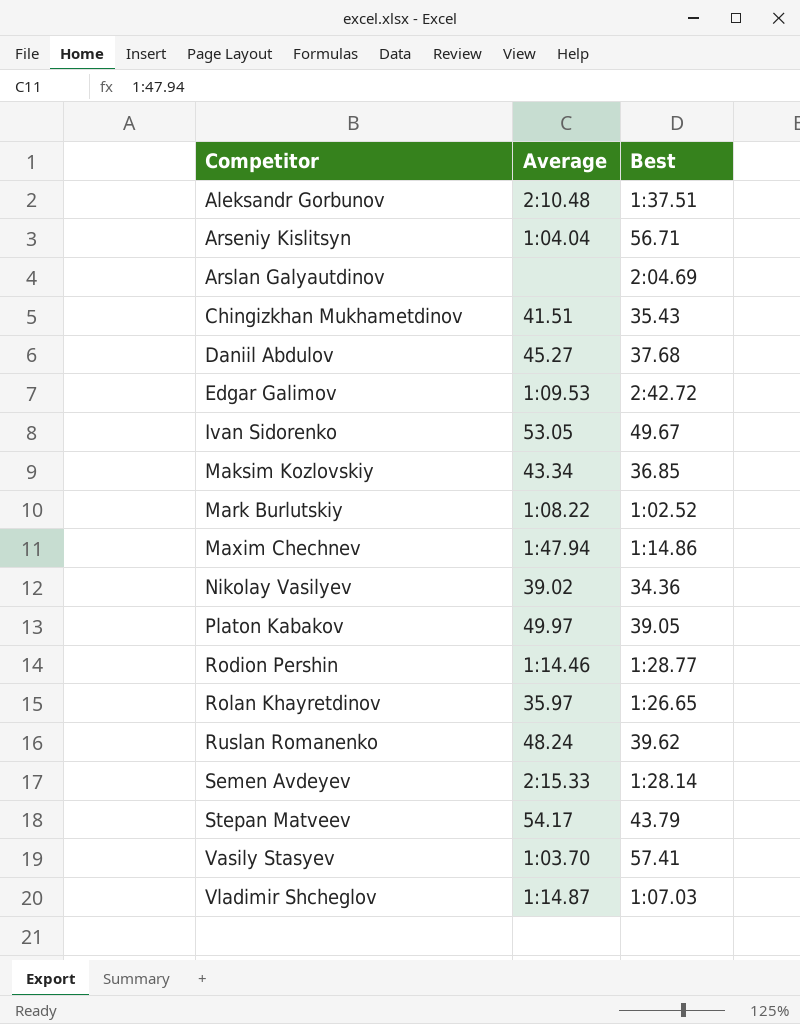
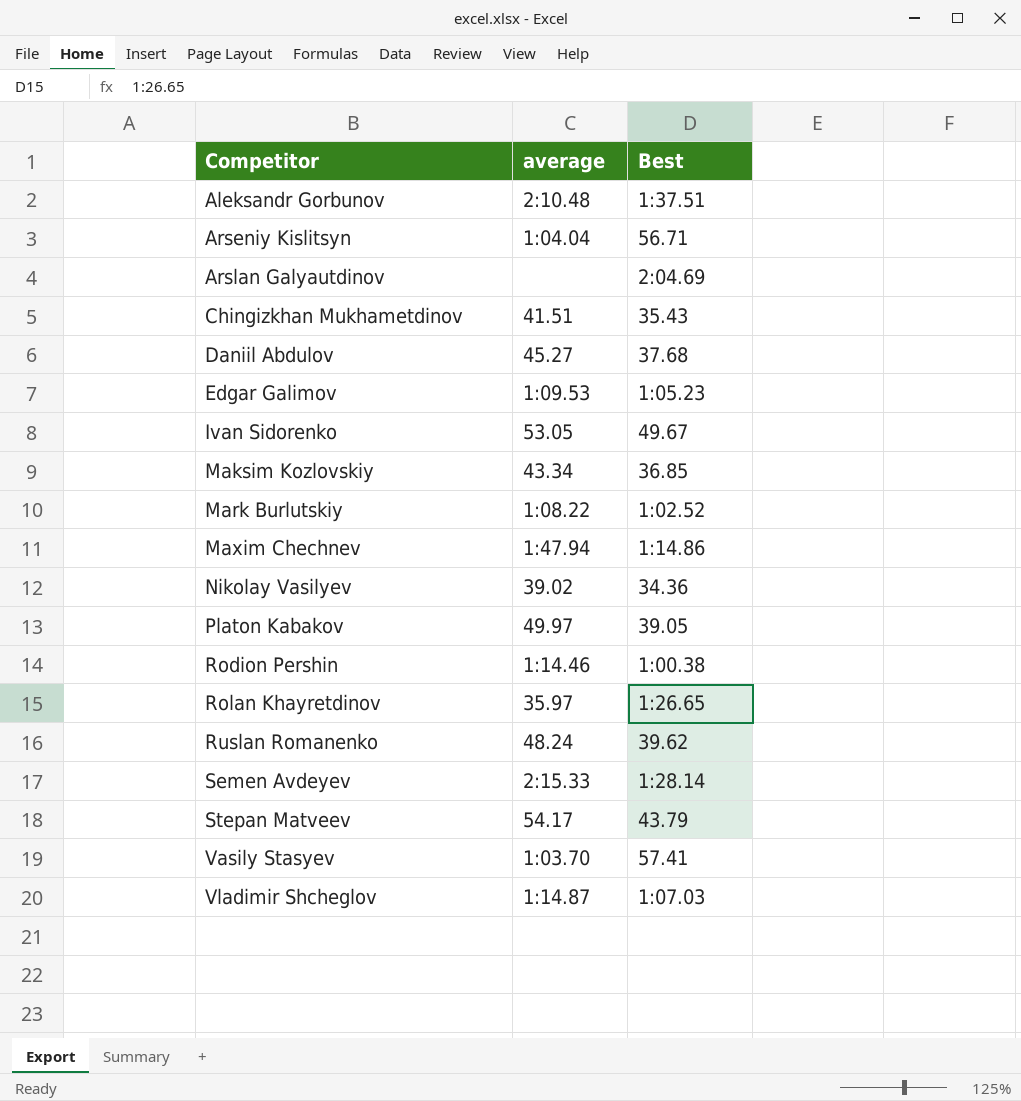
column name: Average -> average
Edgar Galimov | Best: 2:42.72 -> 1:05.23
Rodion Pershin | Best: 1:28.77 -> 1:00.38

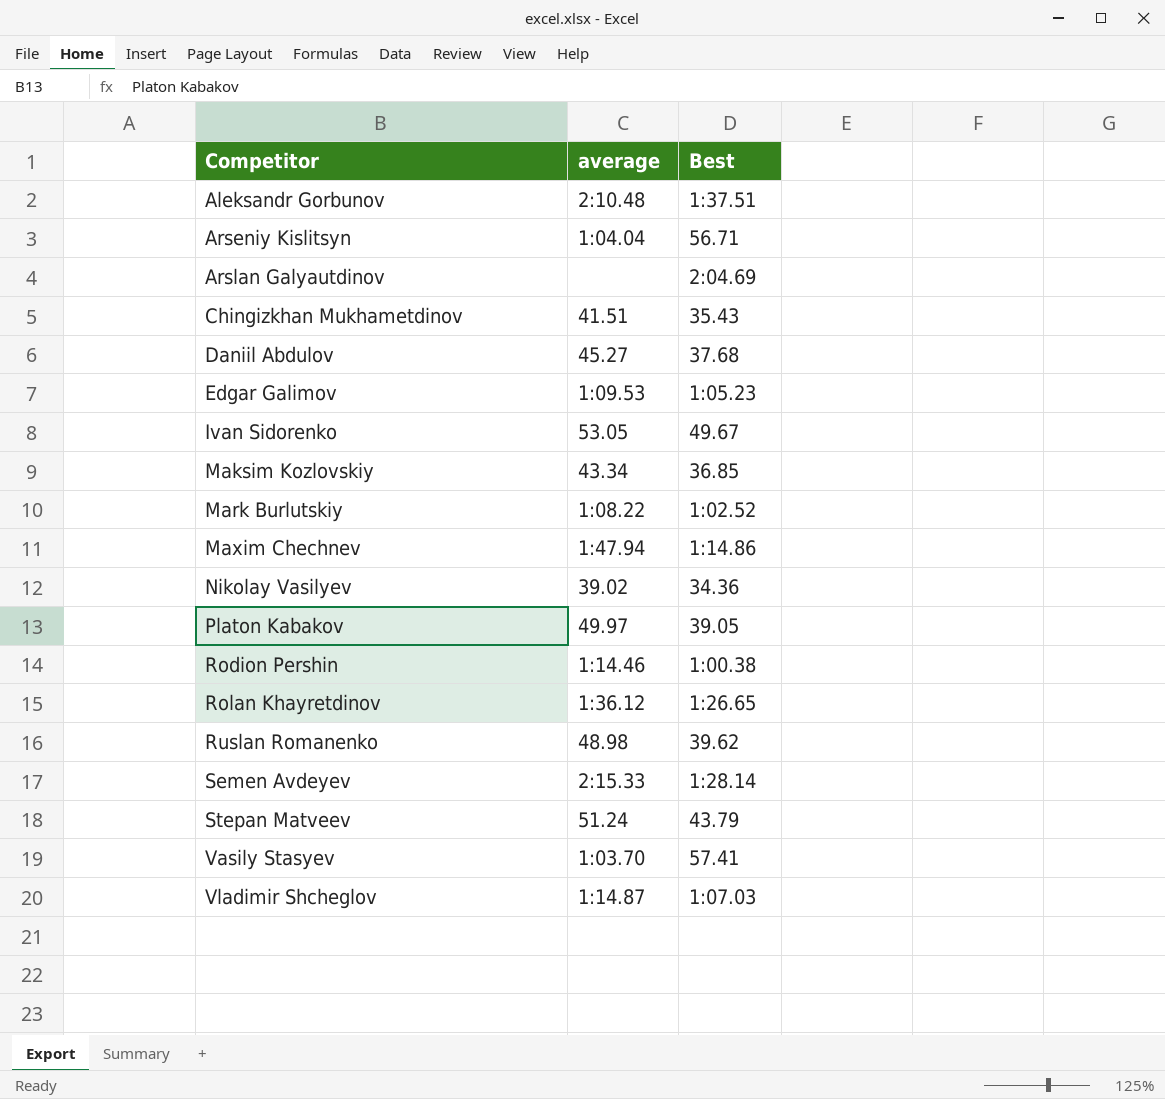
Rolan Khayretdinov | average: 35.97 -> 1:36.12
Ruslan Romanenko | average: 48.24 -> 48.98
Stepan Matveev | average: 54.17 -> 51.24

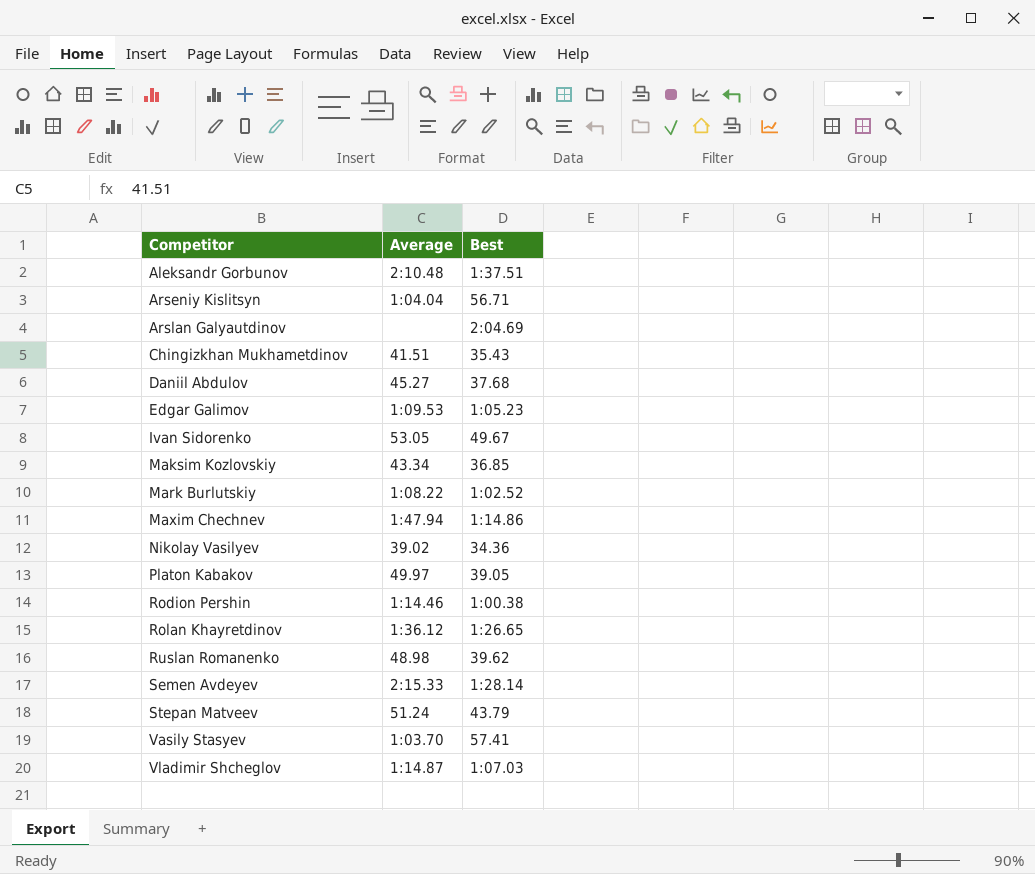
column name: average -> Average

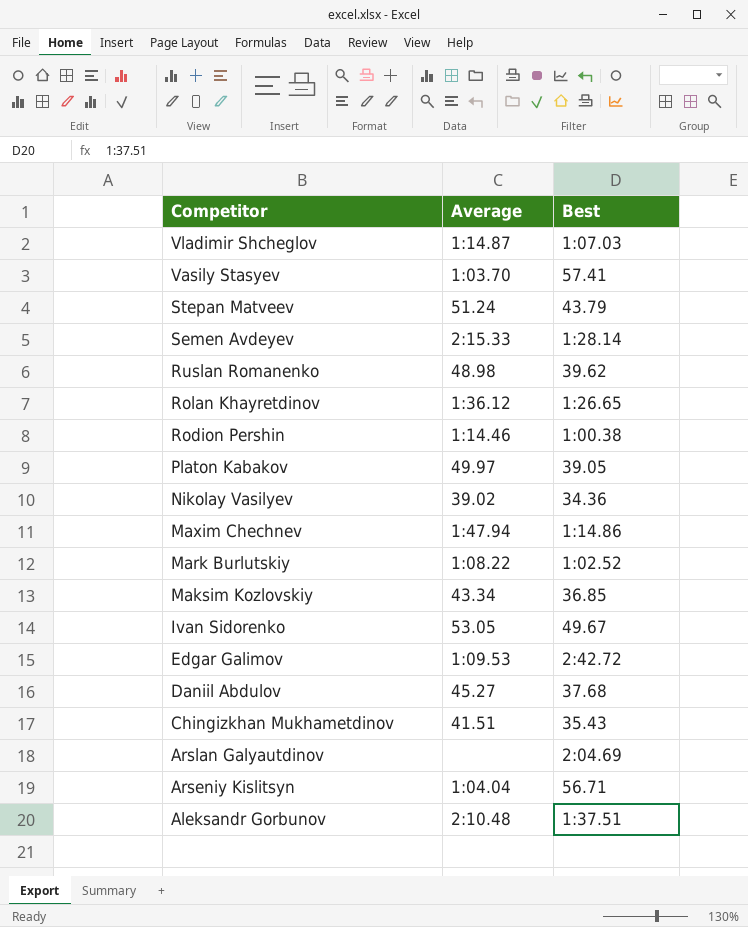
row order: Competitor ascending -> Competitor descending
Edgar Galimov | Best: 1:05.23 -> 2:42.72

